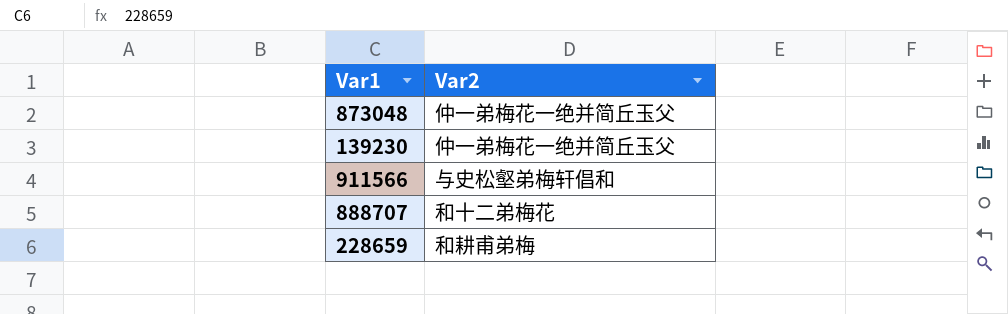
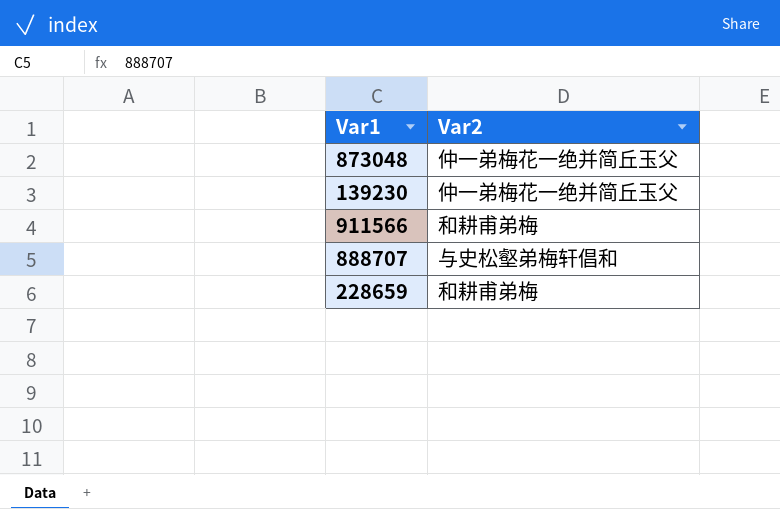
911566 | Var2: 与史松壑弟梅轩倡和 -> 和耕甫弟梅
888707 | Var2: 和十二弟梅花 -> 与史松壑弟梅轩倡和

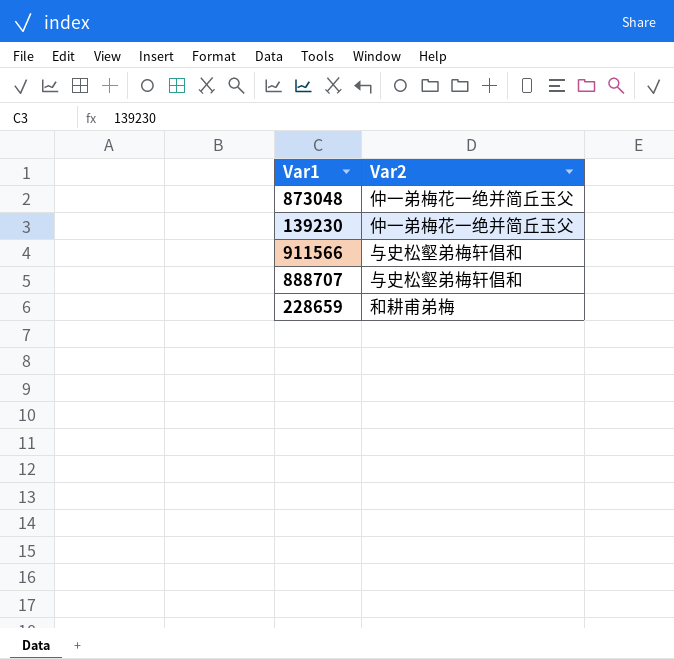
911566 | Var2: 和耕甫弟梅 -> 与史松壑弟梅轩倡和

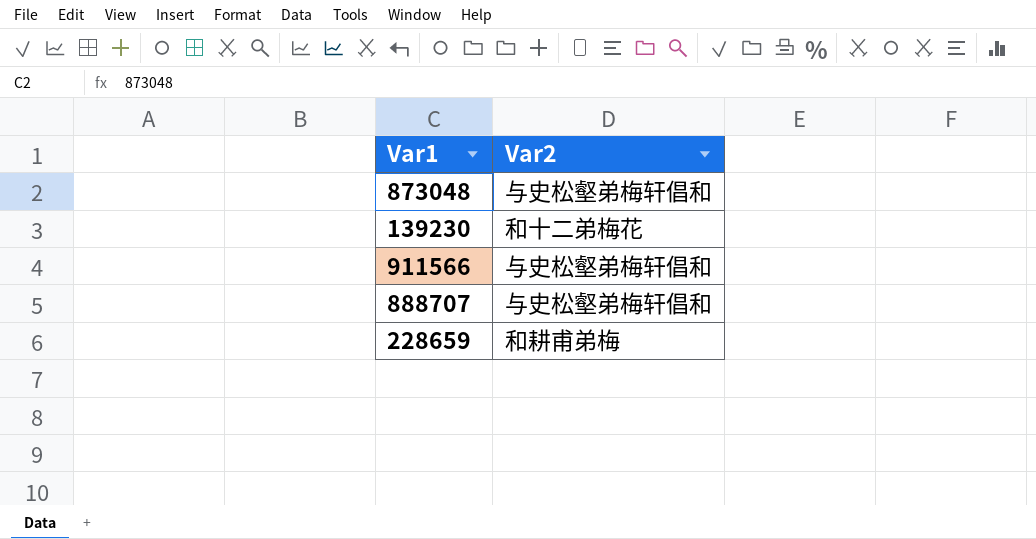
873048 | Var2: 仲一弟梅花一绝并简丘玉父 -> 与史松壑弟梅轩倡和
139230 | Var2: 仲一弟梅花一绝并简丘玉父 -> 和十二弟梅花

